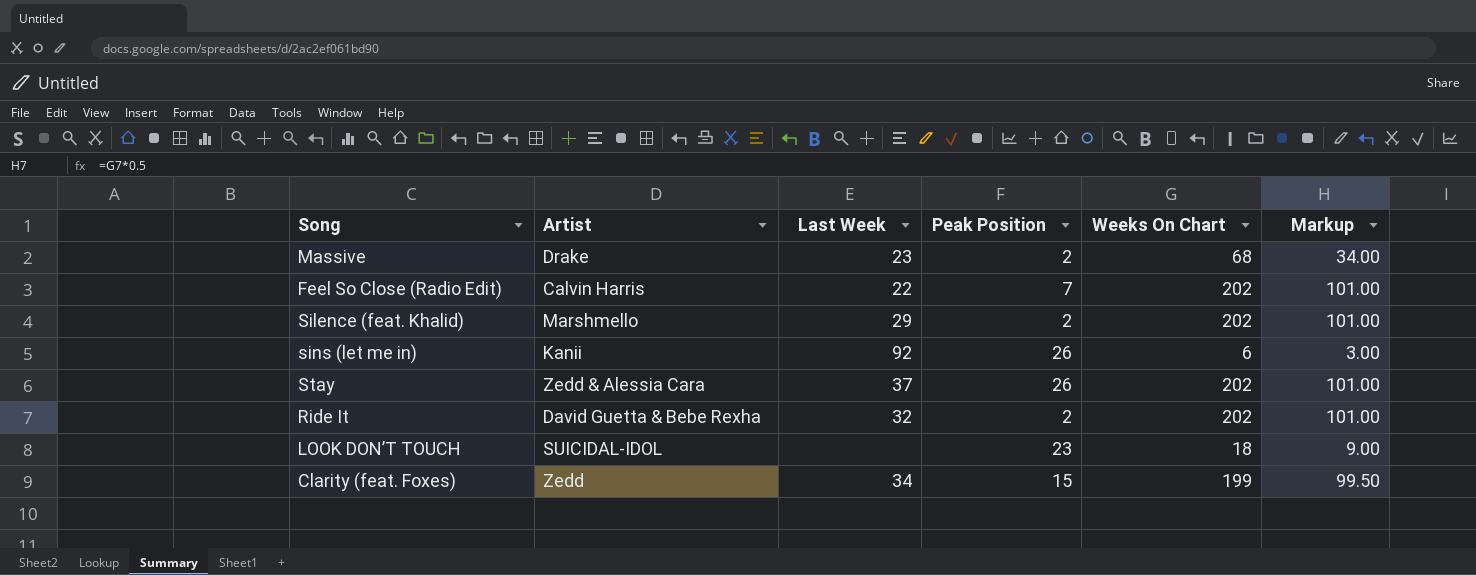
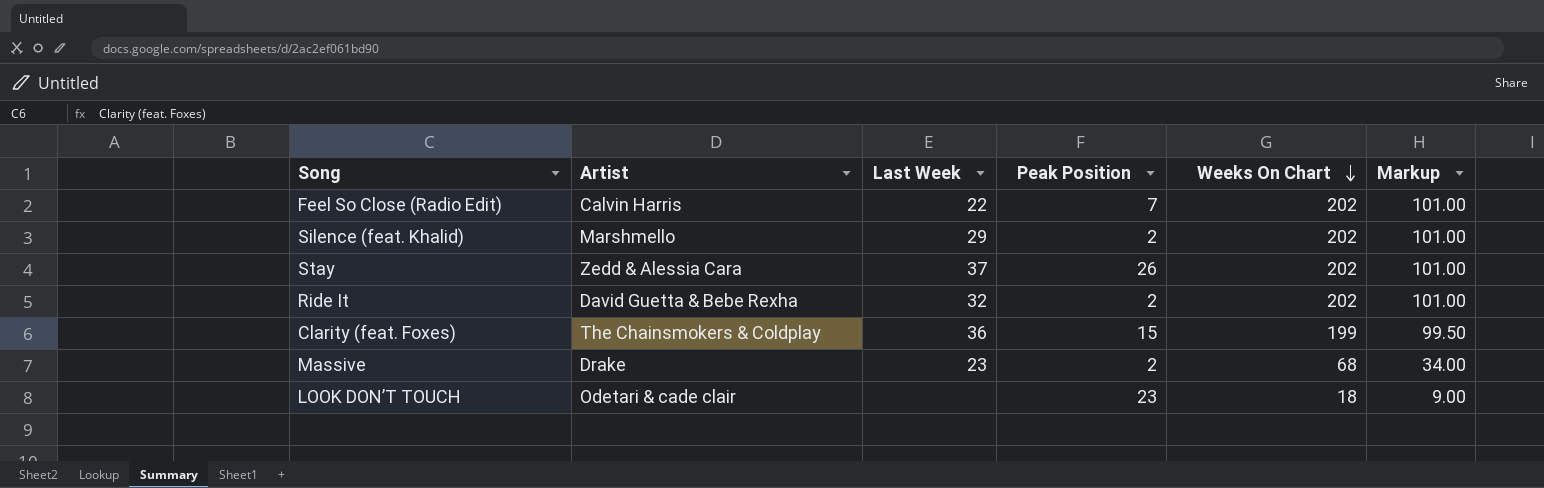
row order: none -> Weeks On Chart descending
row sins (let me in): Kanii | 92 | 26 | 6 | 3.00 -> none
Clarity (feat. Foxes) | Artist: Zedd -> The Chainsmokers & Coldplay
Clarity (feat. Foxes) | Last Week: 34 -> 36
LOOK DON’T TOUCH | Artist: SUICIDAL-IDOL -> Odetari & cade clair

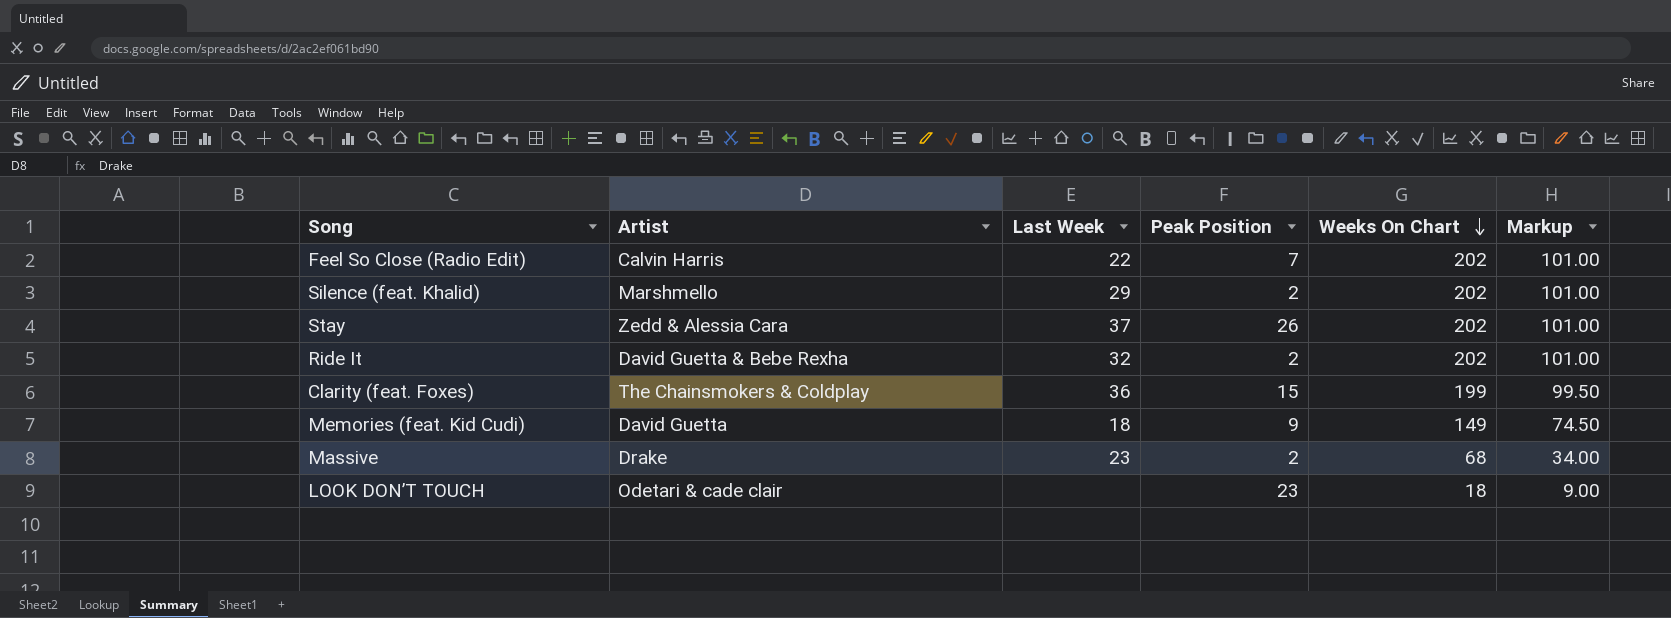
row Memories (feat. Kid Cudi): none -> David Guetta | 18 | 9 | 149 | 74.50

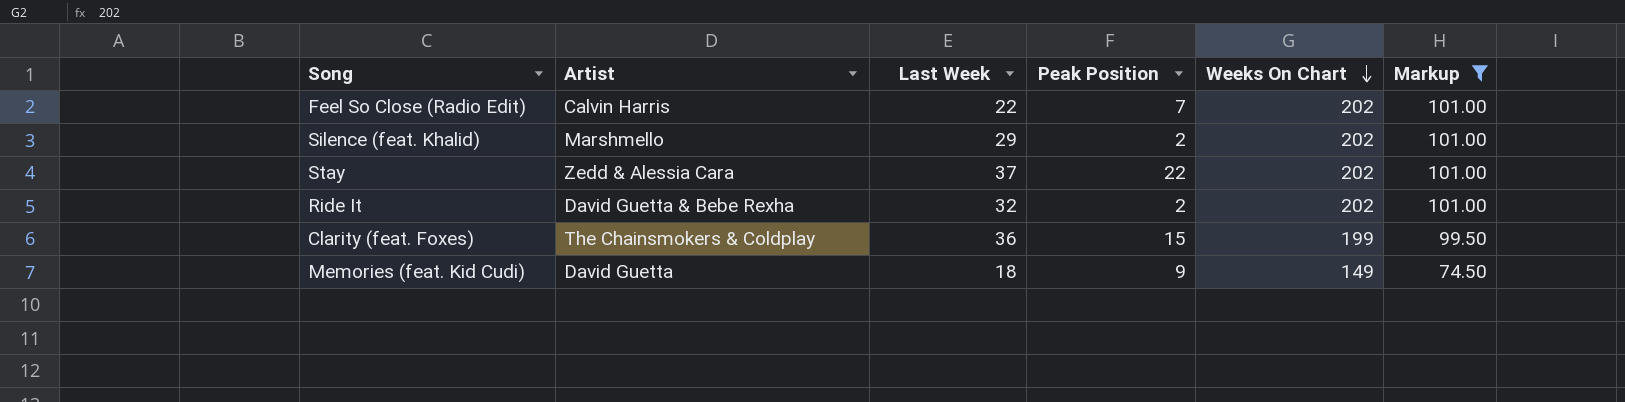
filter: none -> Markup >= 74.50
Stay | Peak Position: 26 -> 22

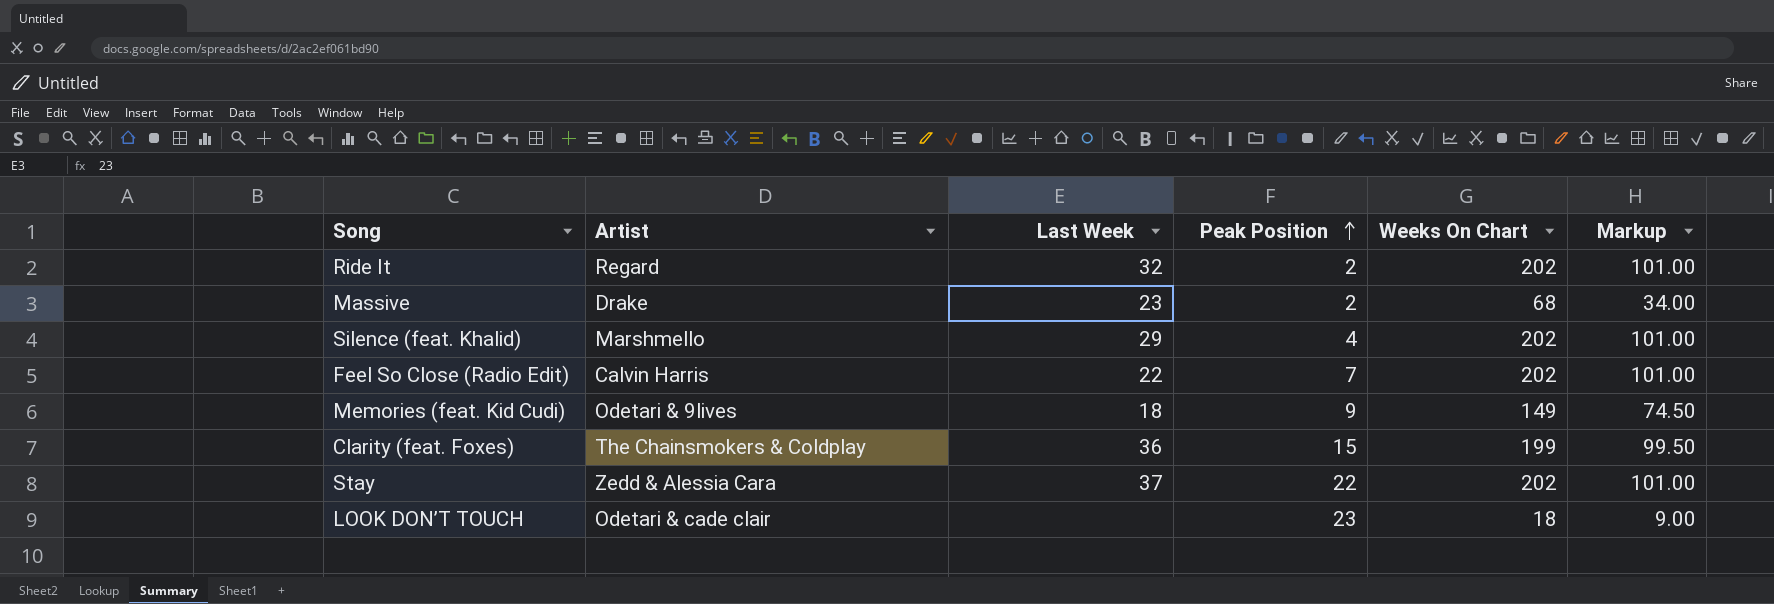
filter: Markup >= 74.50 -> none
row order: Weeks On Chart descending -> Peak Position ascending
Ride It | Artist: David Guetta & Bebe Rexha -> Regard
Silence (feat. Khalid) | Peak Position: 2 -> 4
Memories (feat. Kid Cudi) | Artist: David Guetta -> Odetari & 9lives

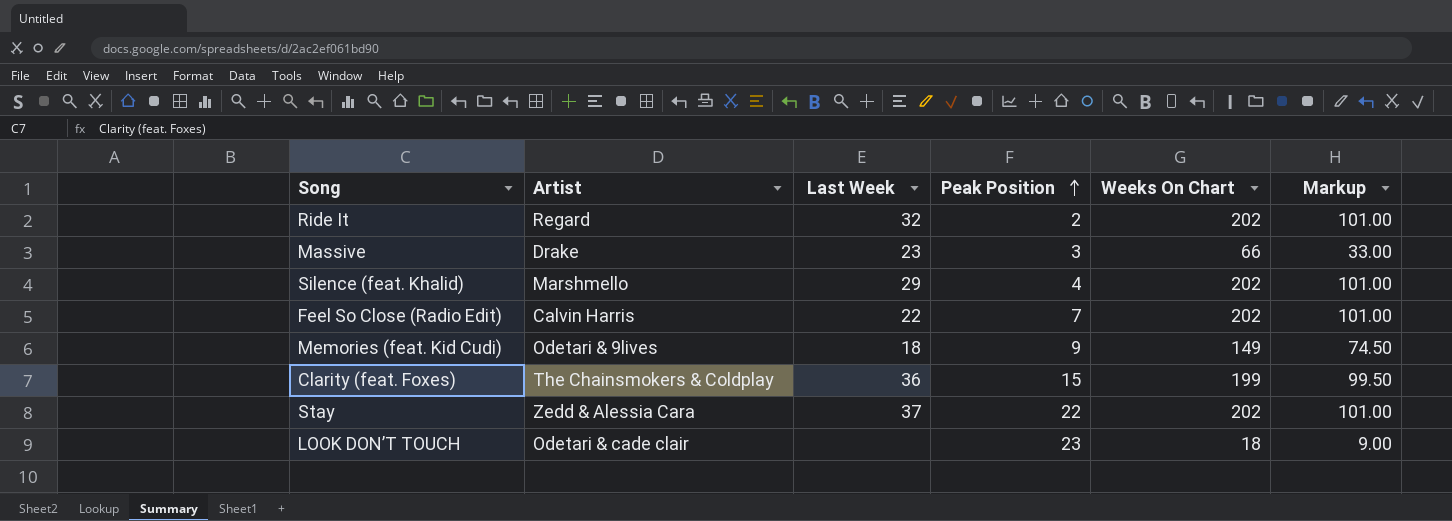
Massive | Peak Position: 2 -> 3
Massive | Weeks On Chart: 68 -> 66
Massive | Markup: 34.00 -> 33.00

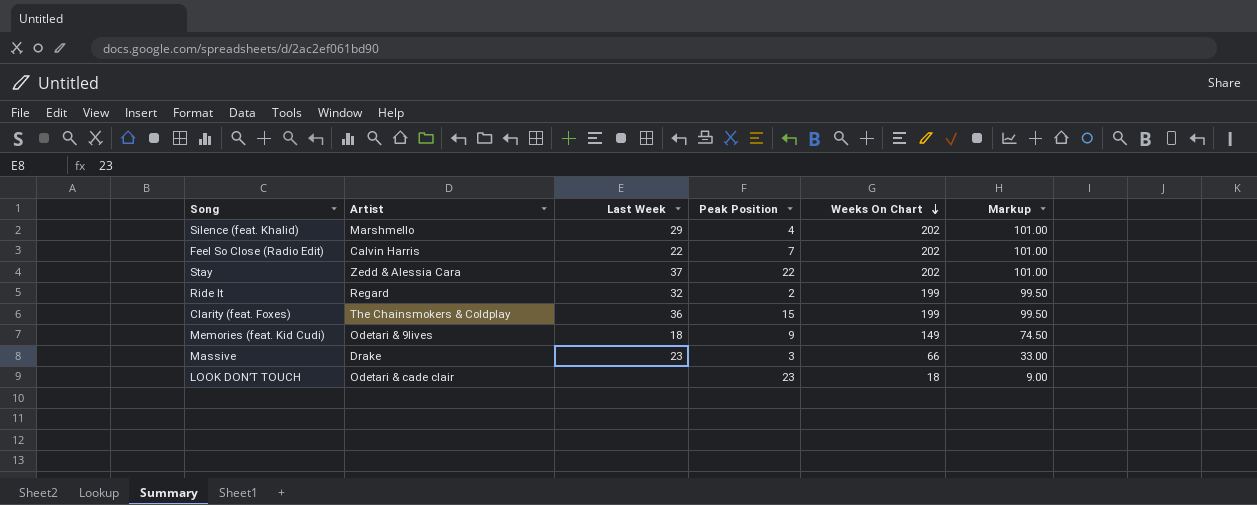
row order: Peak Position ascending -> Weeks On Chart descending
Ride It | Weeks On Chart: 202 -> 199
Ride It | Markup: 101.00 -> 99.50

